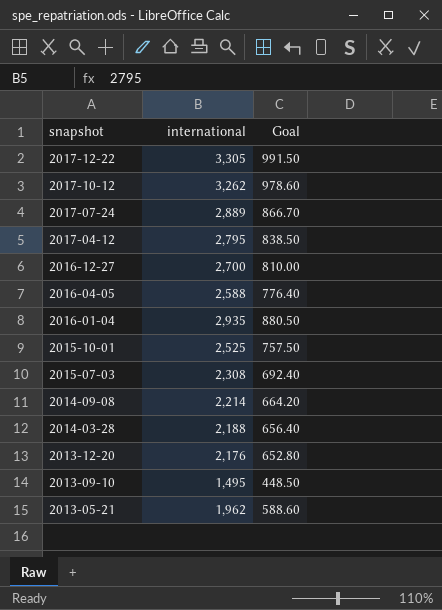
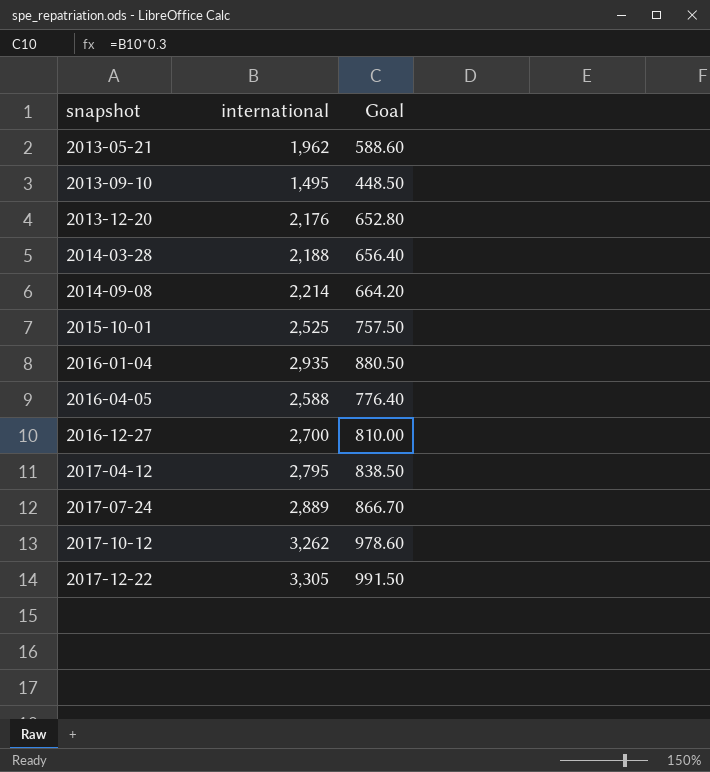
row order: snapshot descending -> snapshot ascending
row 2015-07-03: 2,308 | 692.40 -> none

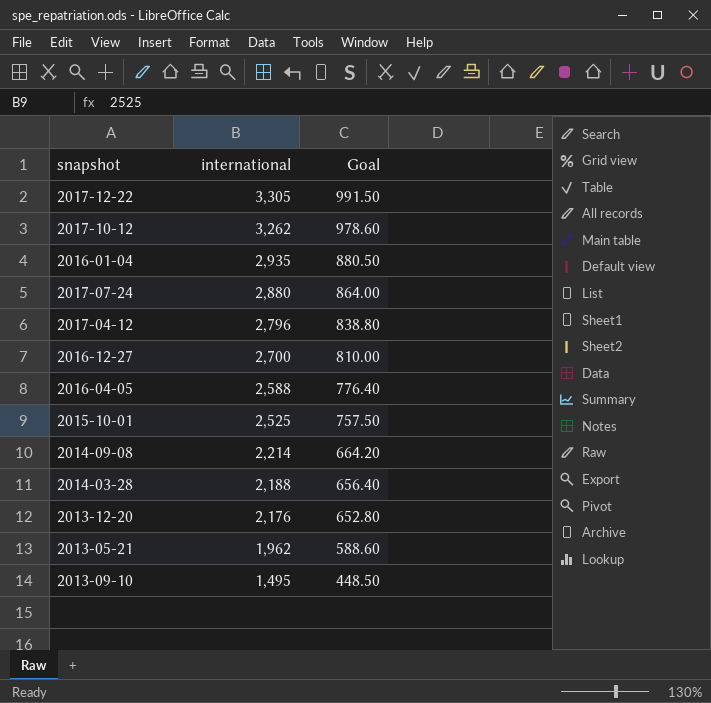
row order: snapshot ascending -> international descending
2017-07-24 | international: 2,889 -> 2,880
2017-07-24 | Goal: 866.70 -> 864.00
2017-04-12 | international: 2,795 -> 2,796
2017-04-12 | Goal: 838.50 -> 838.80

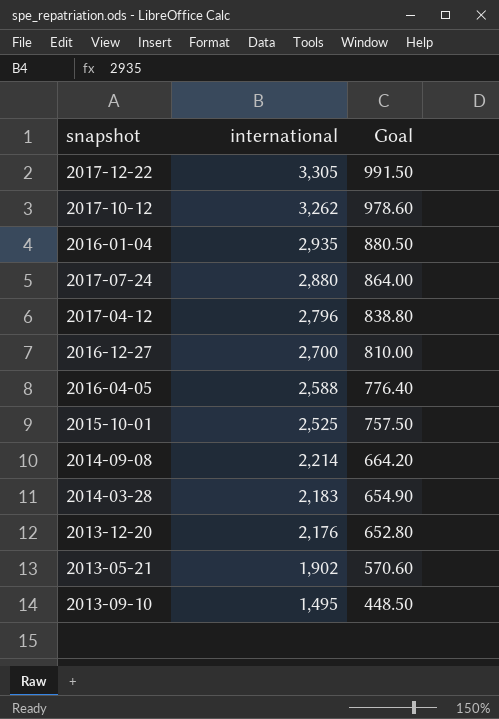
2014-03-28 | international: 2,188 -> 2,183
2014-03-28 | Goal: 656.40 -> 654.90
2013-05-21 | international: 1,962 -> 1,902
2013-05-21 | Goal: 588.60 -> 570.60

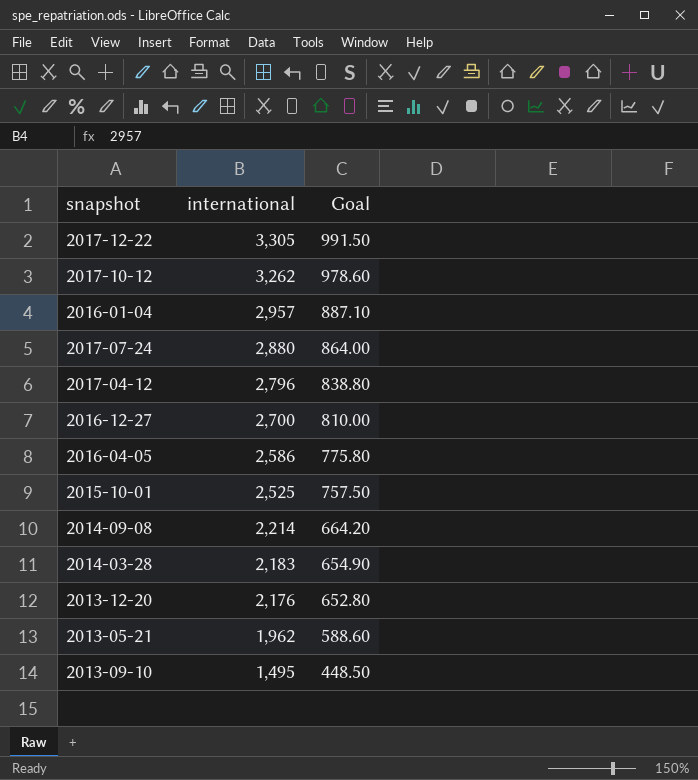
2016-01-04 | international: 2,935 -> 2,957
2016-01-04 | Goal: 880.50 -> 887.10
2016-04-05 | international: 2,588 -> 2,586
2016-04-05 | Goal: 776.40 -> 775.80
2013-05-21 | international: 1,902 -> 1,962
2013-05-21 | Goal: 570.60 -> 588.60

